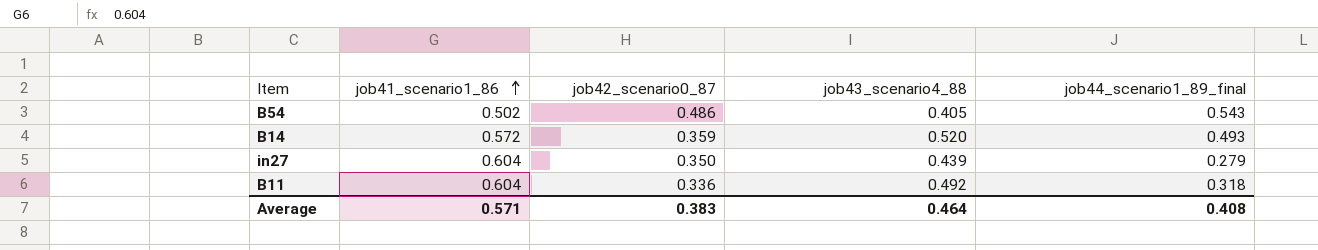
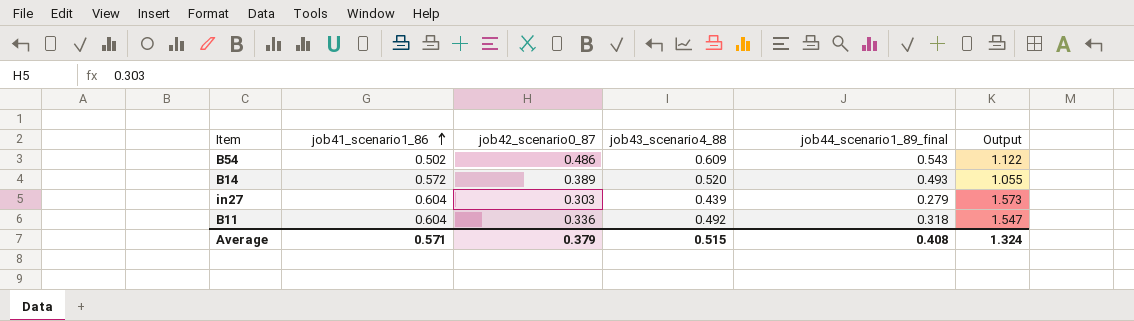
column Output | formula: none -> [job43_scenario4_88] / [job44_scenario1_89_final]
B54 | job43_scenario4_88: 0.405 -> 0.609
B14 | job42_scenario0_87: 0.359 -> 0.389
in27 | job42_scenario0_87: 0.350 -> 0.303
Average | job42_scenario0_87: 0.383 -> 0.379
Average | job43_scenario4_88: 0.464 -> 0.515

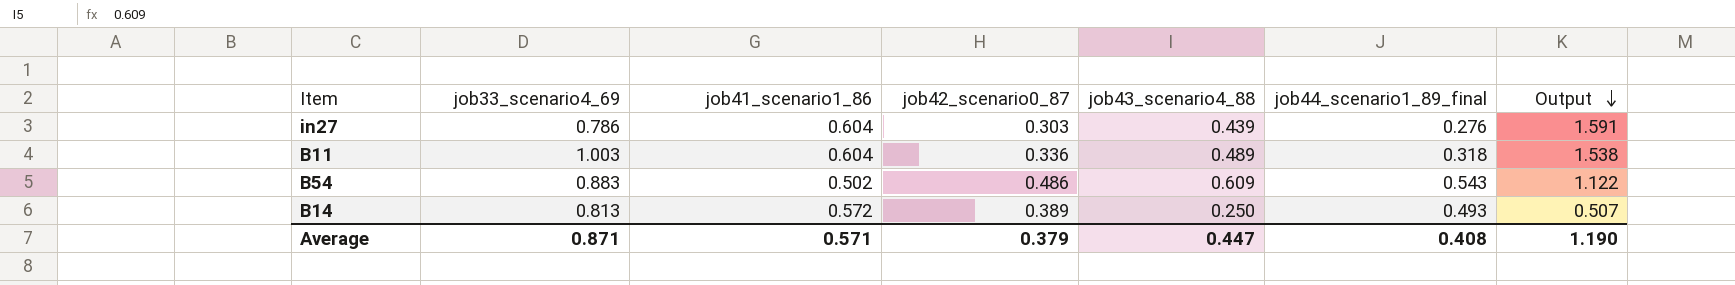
row order: job41_scenario1_86 ascending -> Output descending
column job33_scenario4_69 | position: none -> 2
in27 | job44_scenario1_89_final: 0.279 -> 0.276
in27 | Output: 1.573 -> 1.591
B11 | job43_scenario4_88: 0.492 -> 0.489
B11 | Output: 1.547 -> 1.538
B14 | job43_scenario4_88: 0.520 -> 0.250
B14 | Output: 1.055 -> 0.507
Average | job43_scenario4_88: 0.515 -> 0.447
Average | Output: 1.324 -> 1.190

